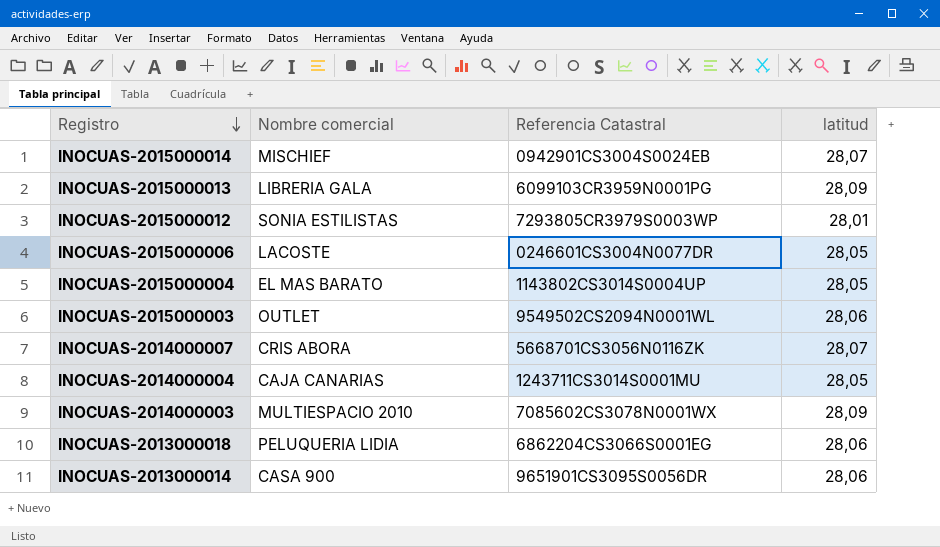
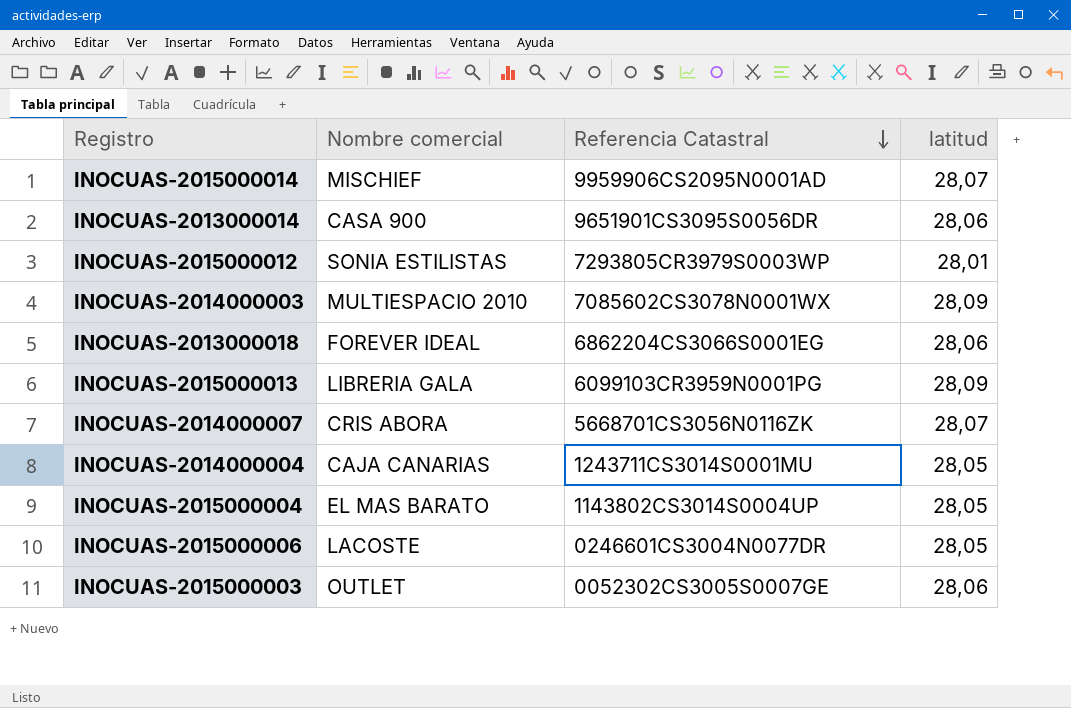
row order: Registro descending -> Referencia Catastral descending
INOCUAS-2015000014 | Referencia Catastral: 0942901CS3004S0024EB -> 9959906CS2095N0001AD
INOCUAS-2013000018 | Nombre comercial: PELUQUERIA LIDIA -> FOREVER IDEAL
INOCUAS-2015000003 | Referencia Catastral: 9549502CS2094N0001WL -> 0052302CS3005S0007GE

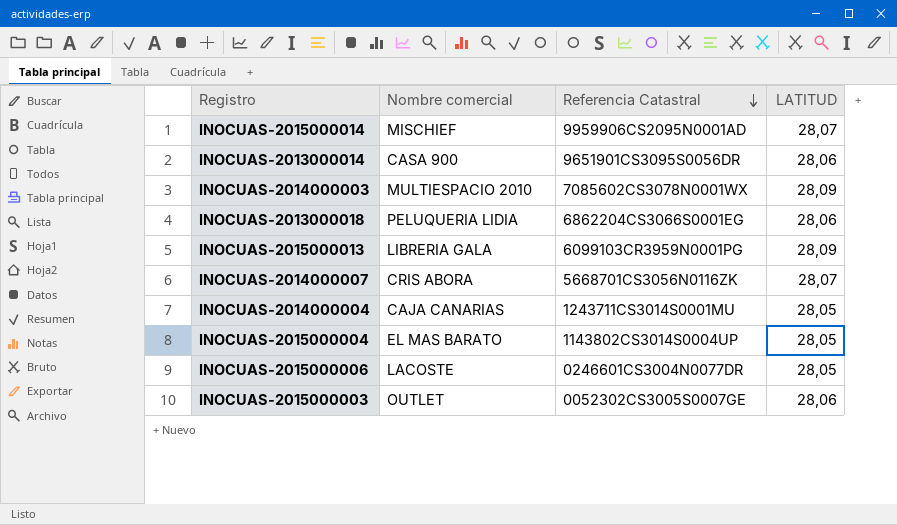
column name: latitud -> LATITUD
row INOCUAS-2015000012: SONIA ESTILISTAS | 7293805CR3979S0003WP | 28,01 -> none
INOCUAS-2013000018 | Nombre comercial: FOREVER IDEAL -> PELUQUERIA LIDIA

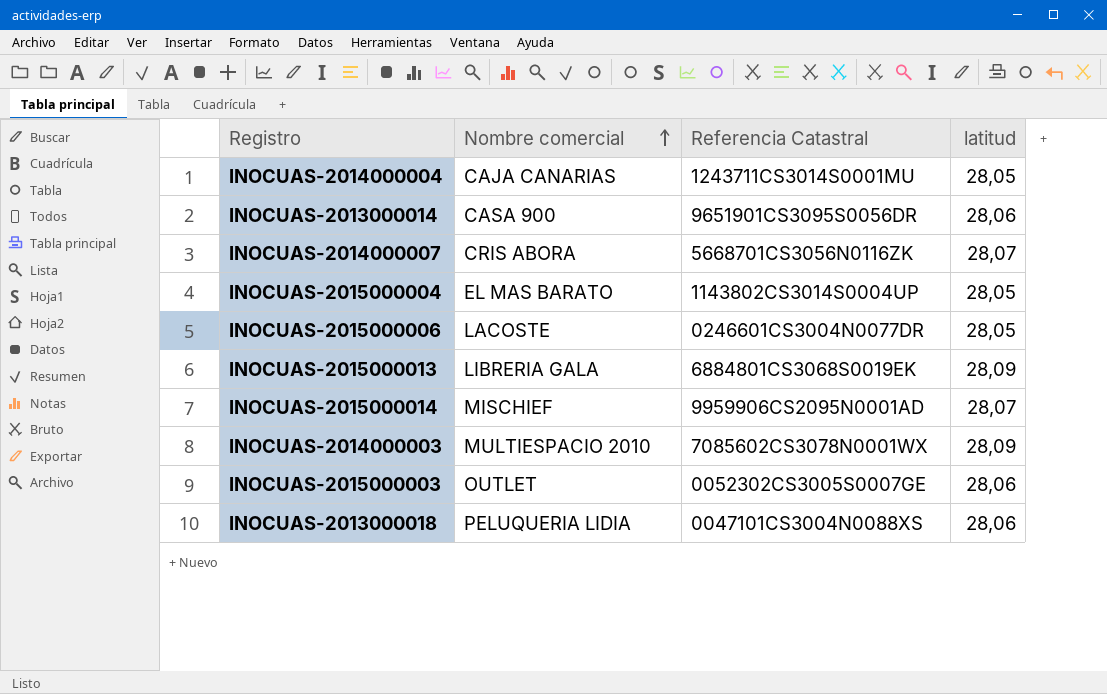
row order: Referencia Catastral descending -> Nombre comercial ascending
column name: LATITUD -> latitud
INOCUAS-2015000013 | Referencia Catastral: 6099103CR3959N0001PG -> 6884801CS3068S0019EK
INOCUAS-2013000018 | Referencia Catastral: 6862204CS3066S0001EG -> 0047101CS3004N0088XS

